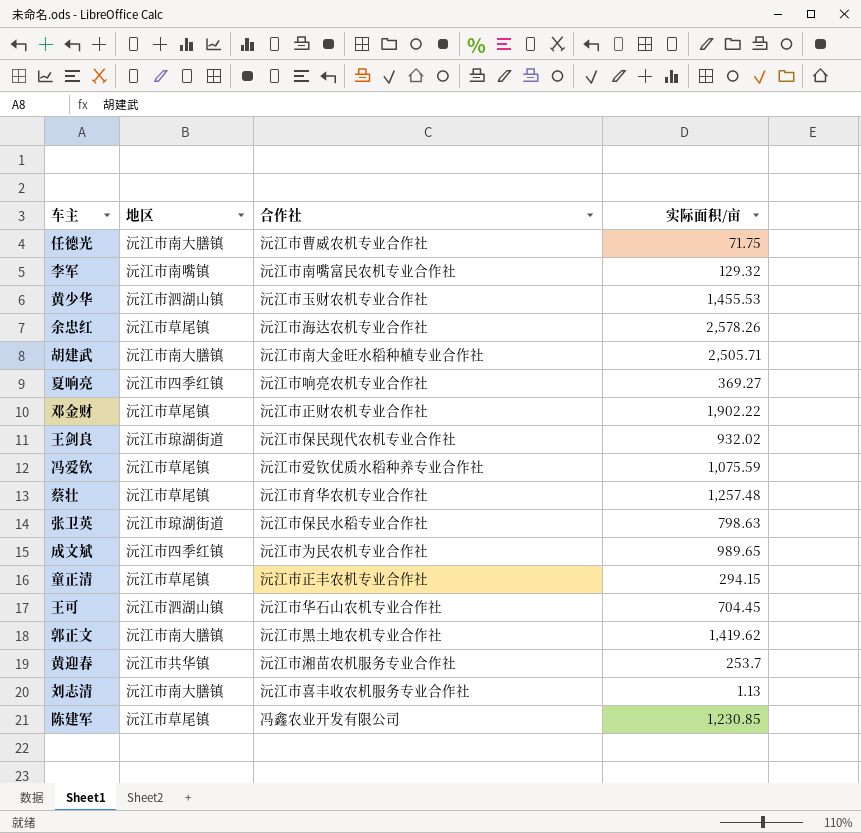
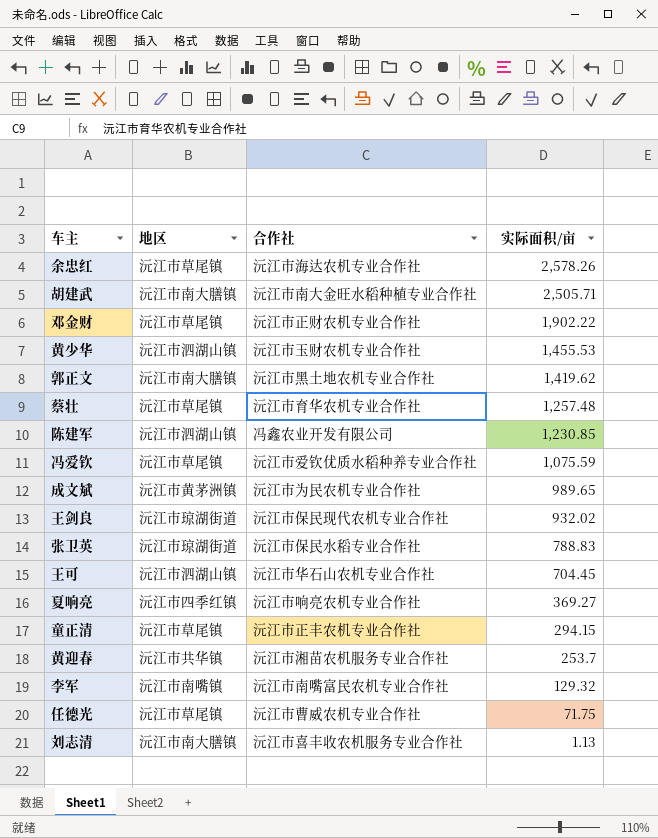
row order: none -> 实际面积/亩 descending
陈建军 | 地区: 沅江市草尾镇 -> 沅江市泗湖山镇
成文斌 | 地区: 沅江市四季红镇 -> 沅江市黄茅洲镇
张卫英 | 实际面积/亩: 798.63 -> 788.83
任德光 | 地区: 沅江市南大膳镇 -> 沅江市草尾镇

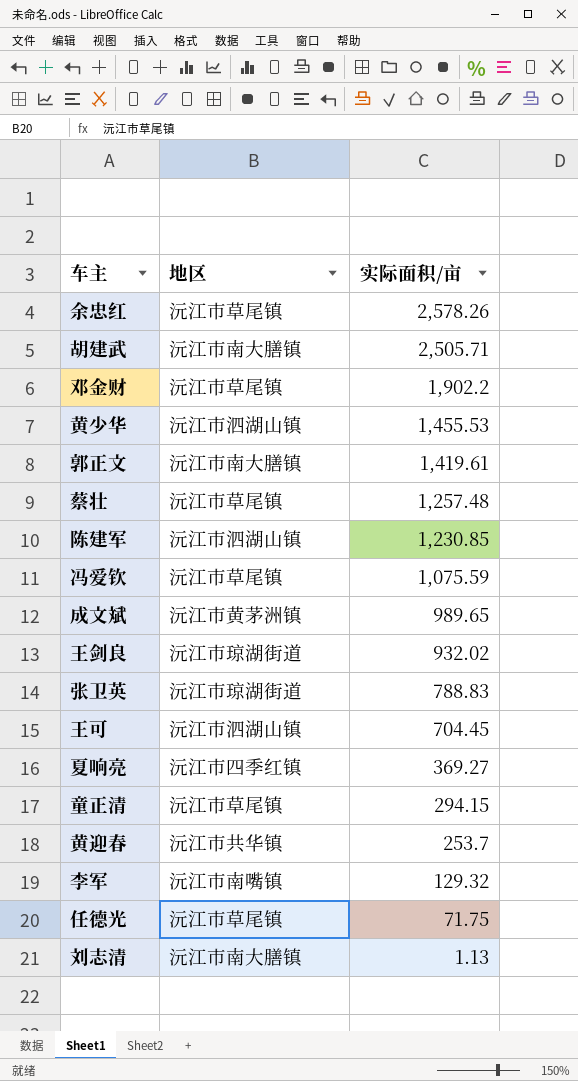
column 合作社 | position: 3 -> none
邓金财 | 实际面积/亩: 1,902.22 -> 1,902.2
郭正文 | 实际面积/亩: 1,419.62 -> 1,419.61

